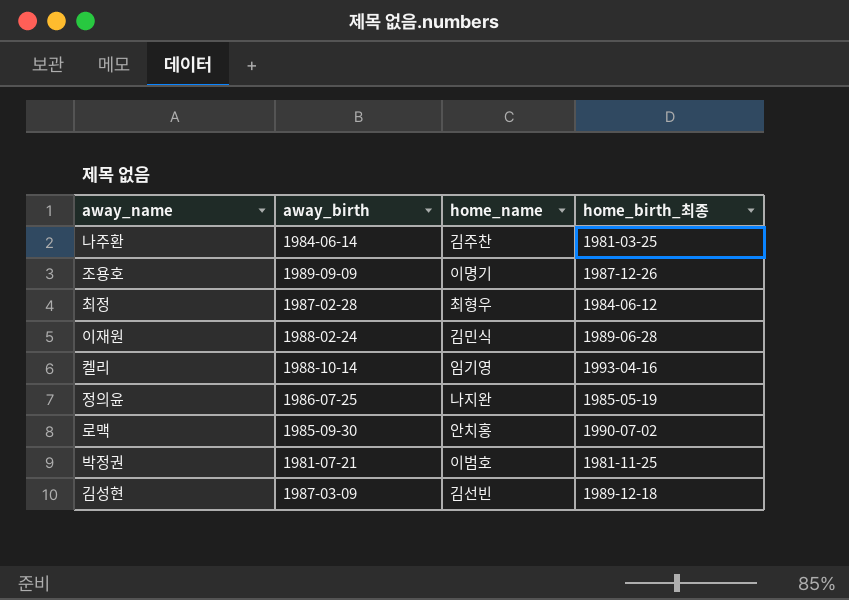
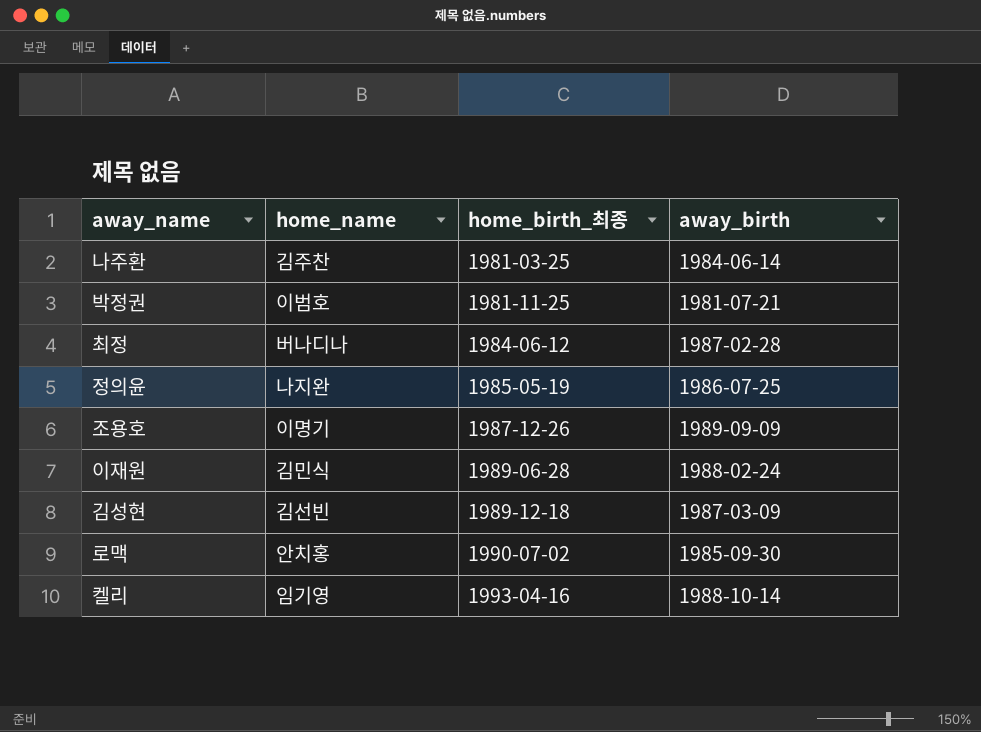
row order: none -> home_birth_최종 ascending
column away_birth | position: 2 -> 4
최정 | home_name: 최형우 -> 버나디나

